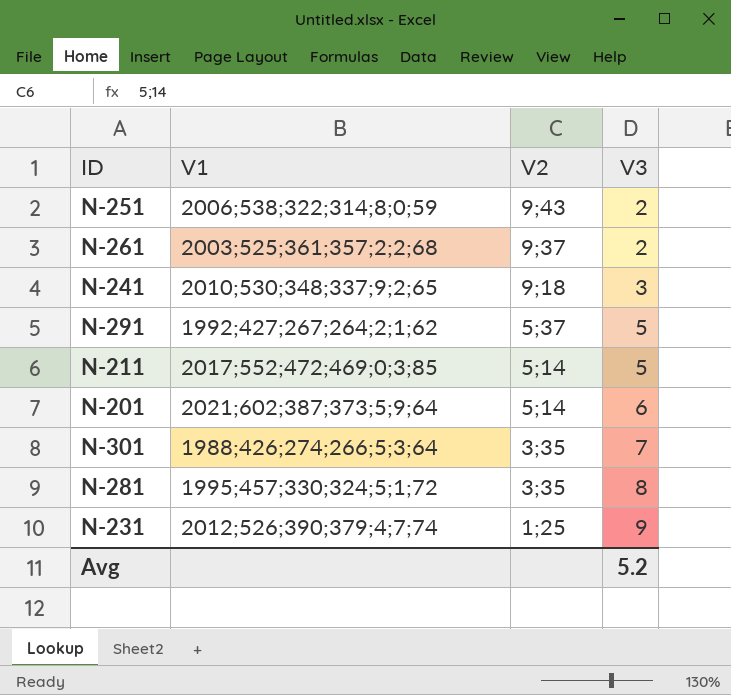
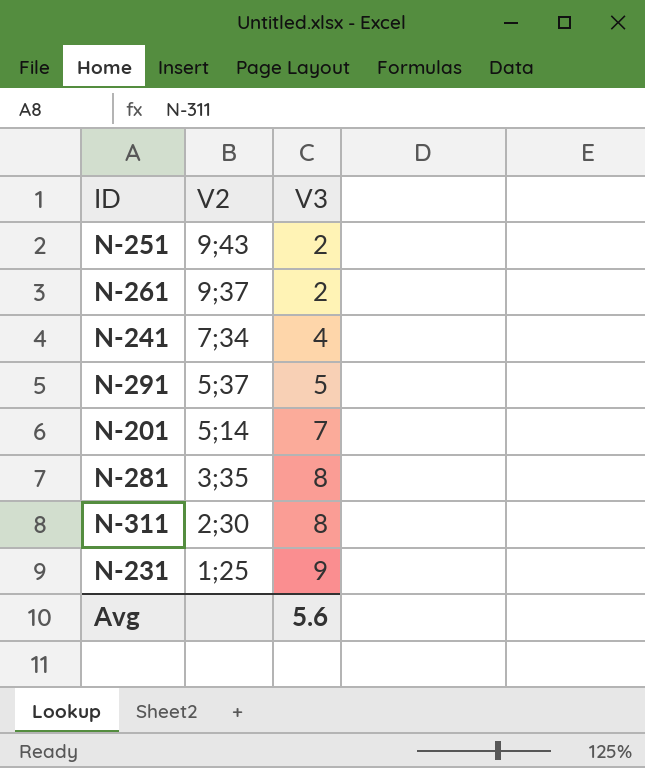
column V1 | position: 2 -> none
row N-211: 2017;552;472;469;0;3;85 | 5;14 | 5 -> none
row N-301: 1988;426;274;266;5;3;64 | 3;35 | 7 -> none
N-241 | V2: 9;18 -> 7;34
N-241 | V3: 3 -> 4
N-201 | V3: 6 -> 7
row N-311: none -> 2;30 | 8
Avg | V3: 5.2 -> 5.6

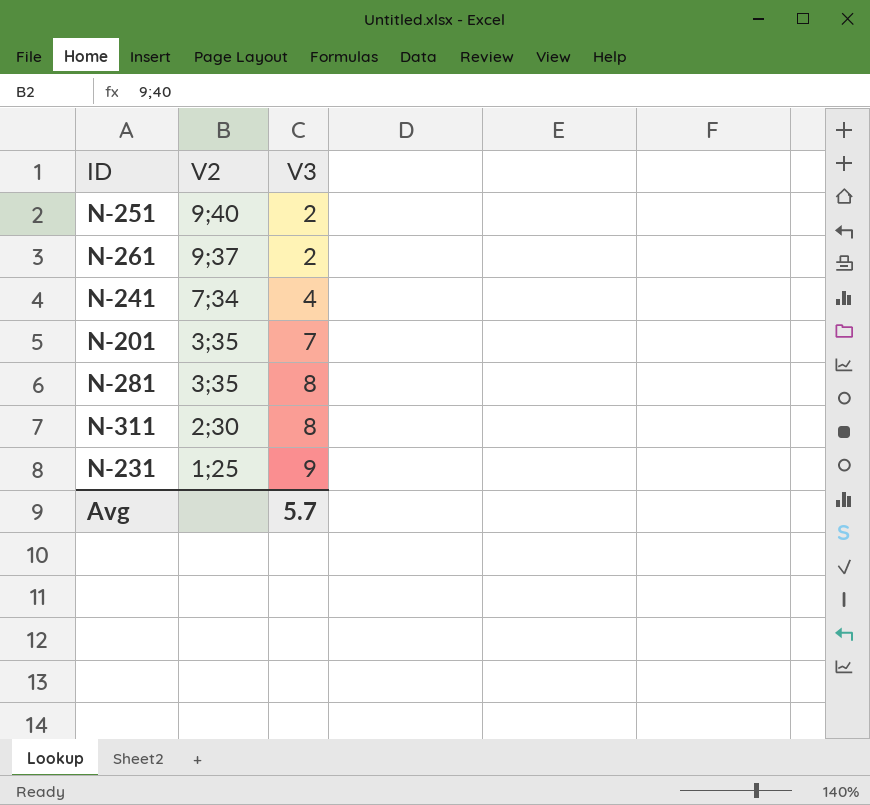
row N-291: 5;37 | 5 -> none
N-251 | V2: 9;43 -> 9;40
N-201 | V2: 5;14 -> 3;35
Avg | V3: 5.6 -> 5.7

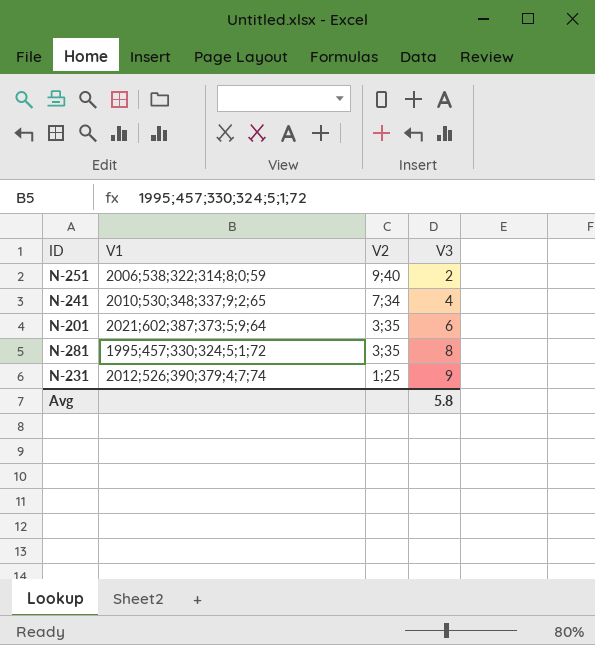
column V1 | position: none -> 2
row N-261: 9;37 | 2 -> none
row N-311: 2;30 | 8 -> none
N-201 | V3: 7 -> 6
Avg | V3: 5.7 -> 5.8

